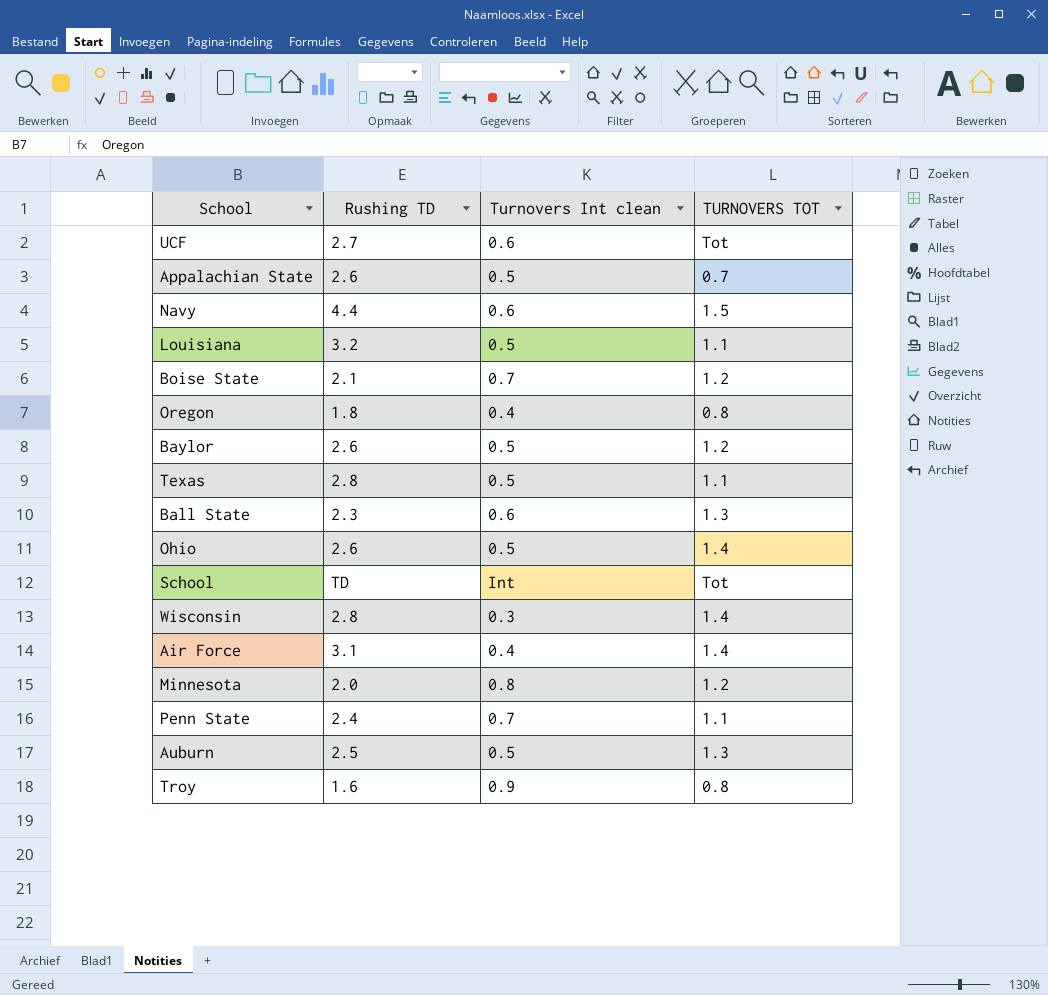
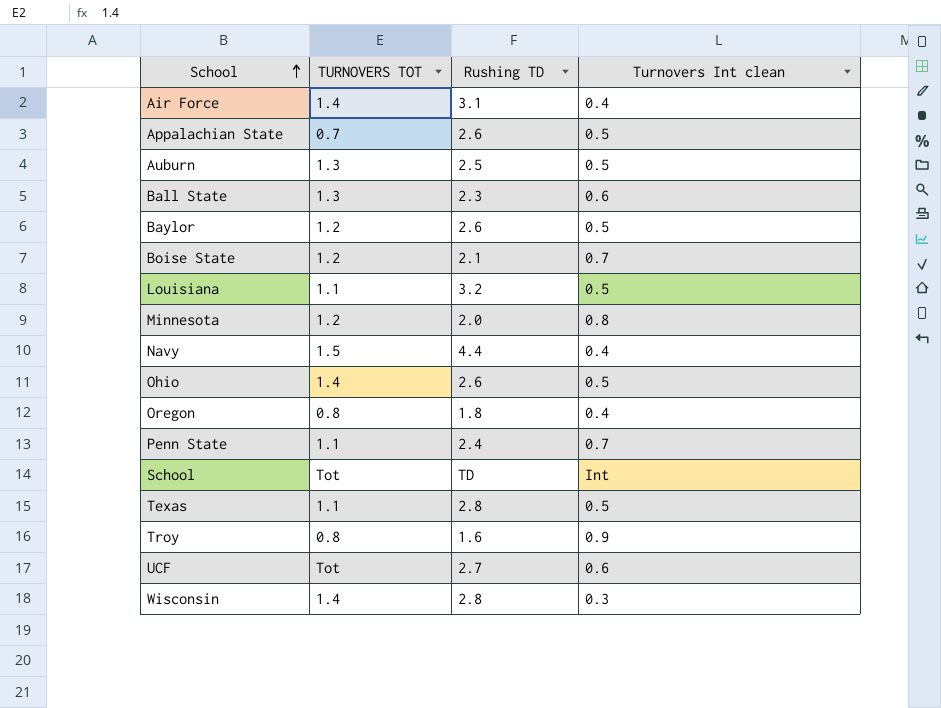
row order: none -> School ascending
column TURNOVERS TOT | position: 4 -> 2
Navy | Turnovers Int clean: 0.6 -> 0.4

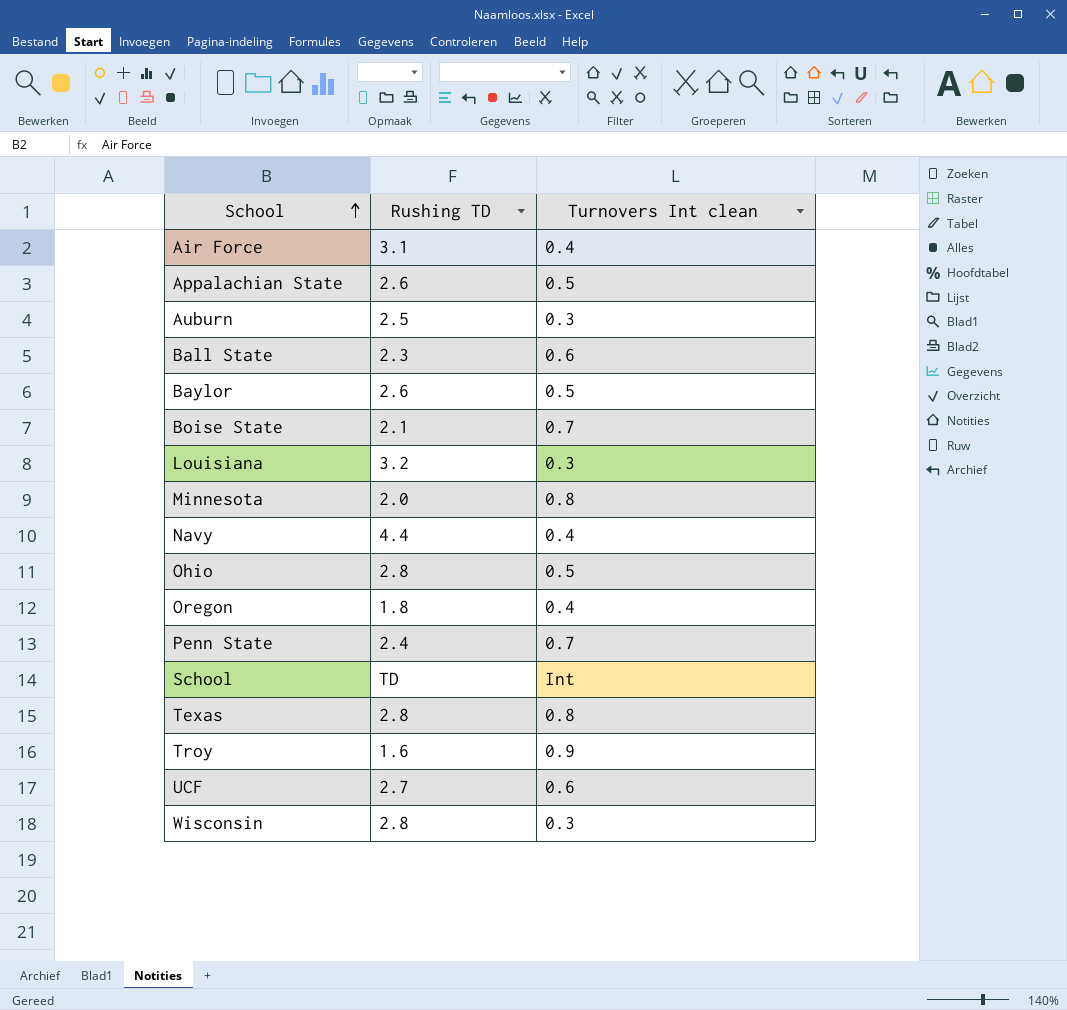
column TURNOVERS TOT | position: 2 -> none
Auburn | Turnovers Int clean: 0.5 -> 0.3
Louisiana | Turnovers Int clean: 0.5 -> 0.3
Ohio | Rushing TD: 2.6 -> 2.8
Texas | Turnovers Int clean: 0.5 -> 0.8

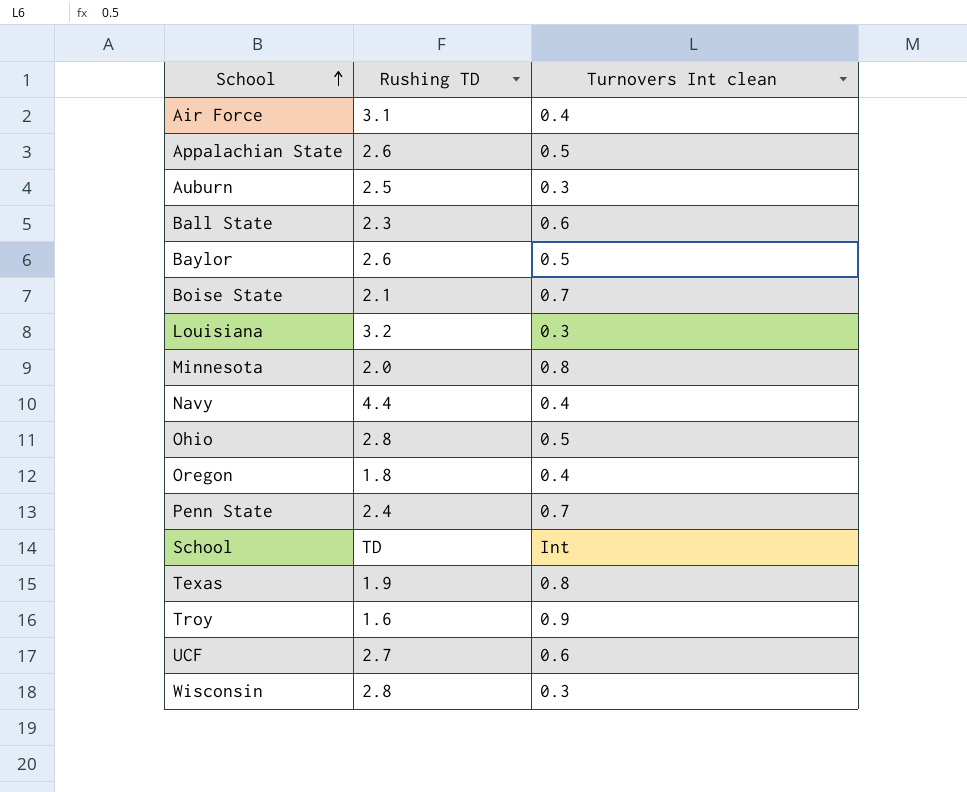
Texas | Rushing TD: 2.8 -> 1.9

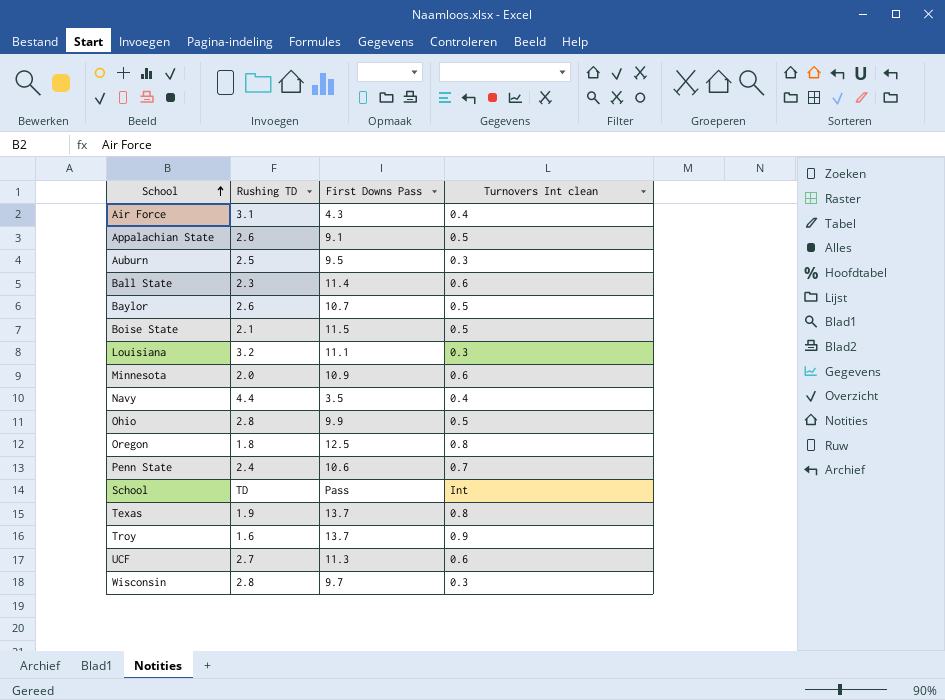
column First Downs Pass | position: none -> 3
Boise State | Turnovers Int clean: 0.7 -> 0.5
Minnesota | Turnovers Int clean: 0.8 -> 0.6
Oregon | Turnovers Int clean: 0.4 -> 0.8

